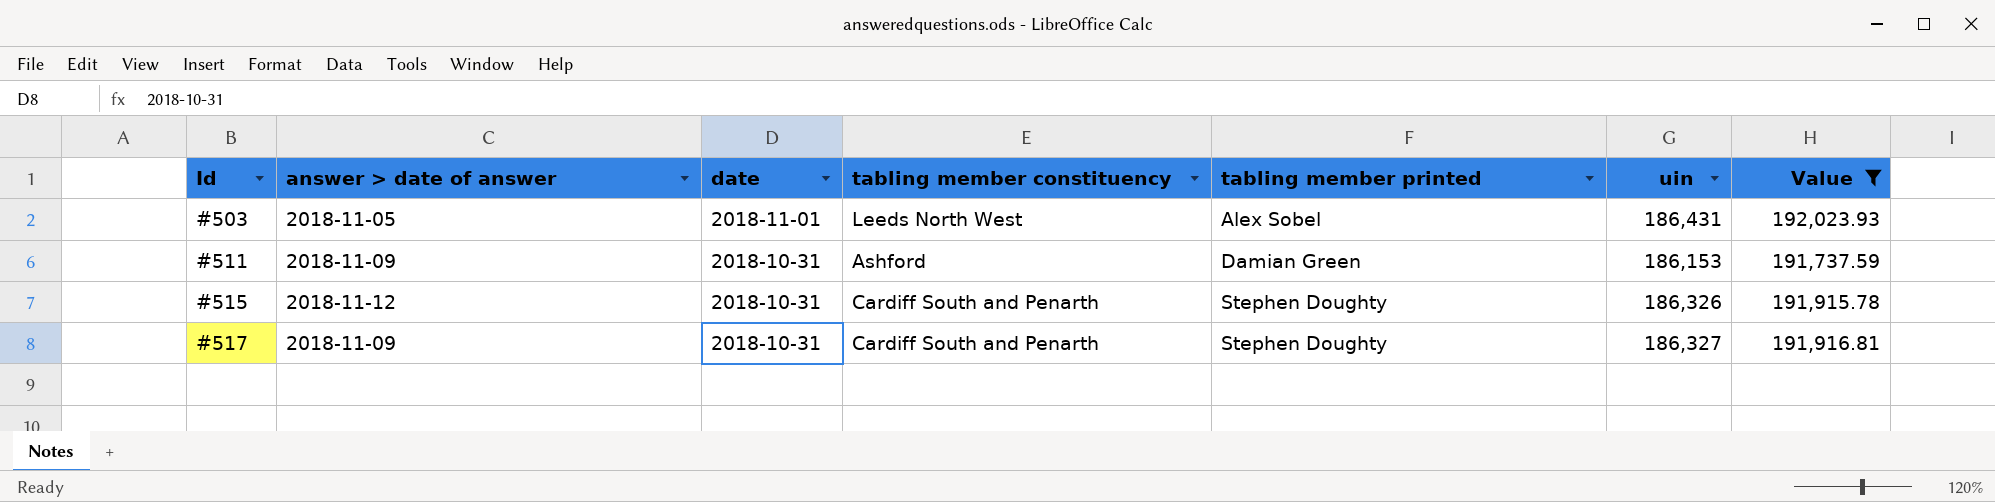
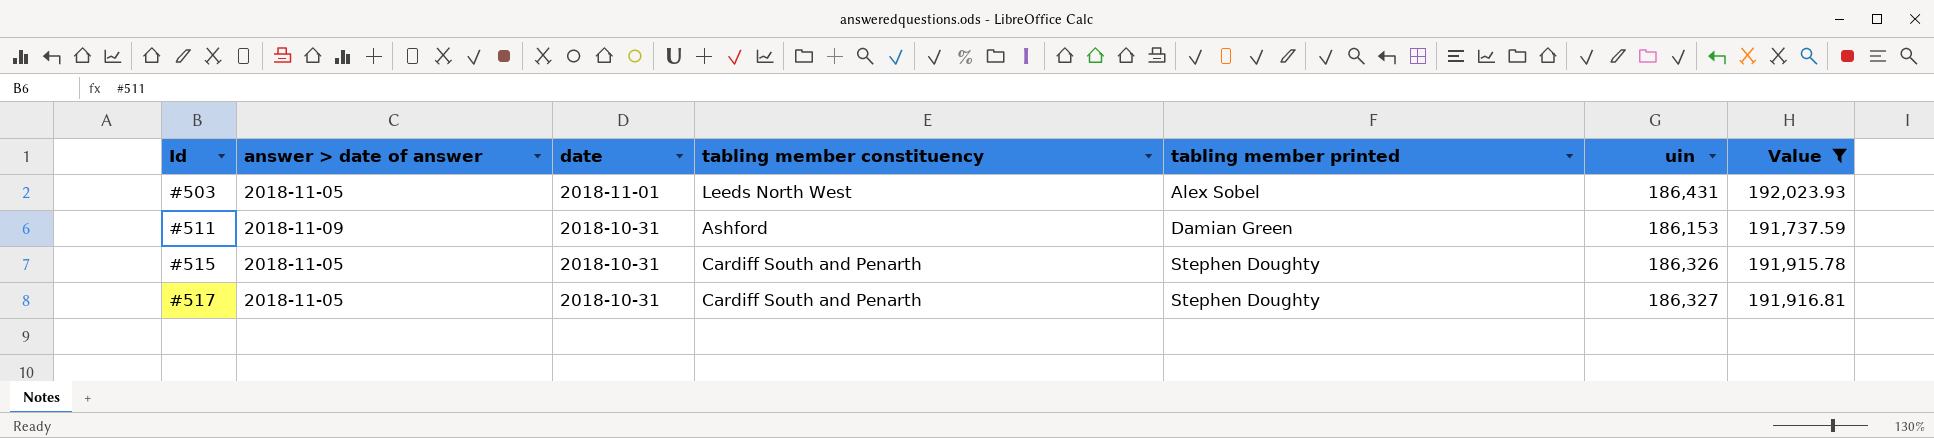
#515 | answer > date of answer: 2018-11-12 -> 2018-11-05
#517 | answer > date of answer: 2018-11-09 -> 2018-11-05

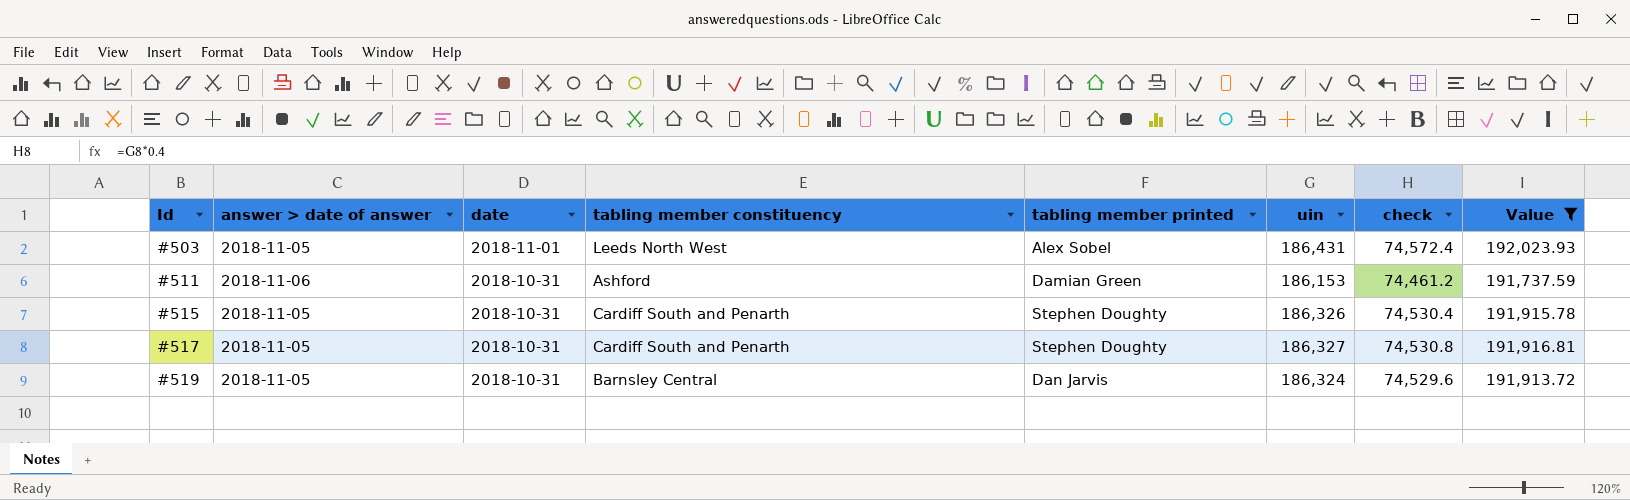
column check | formula: none -> [uin] * 0.4
#511 | answer > date of answer: 2018-11-09 -> 2018-11-06
row #519: none -> 2018-11-05 | 2018-10-31 | Barnsley Central | Dan Jarvis | 186,324 | 74,529.6 | 191,913.72

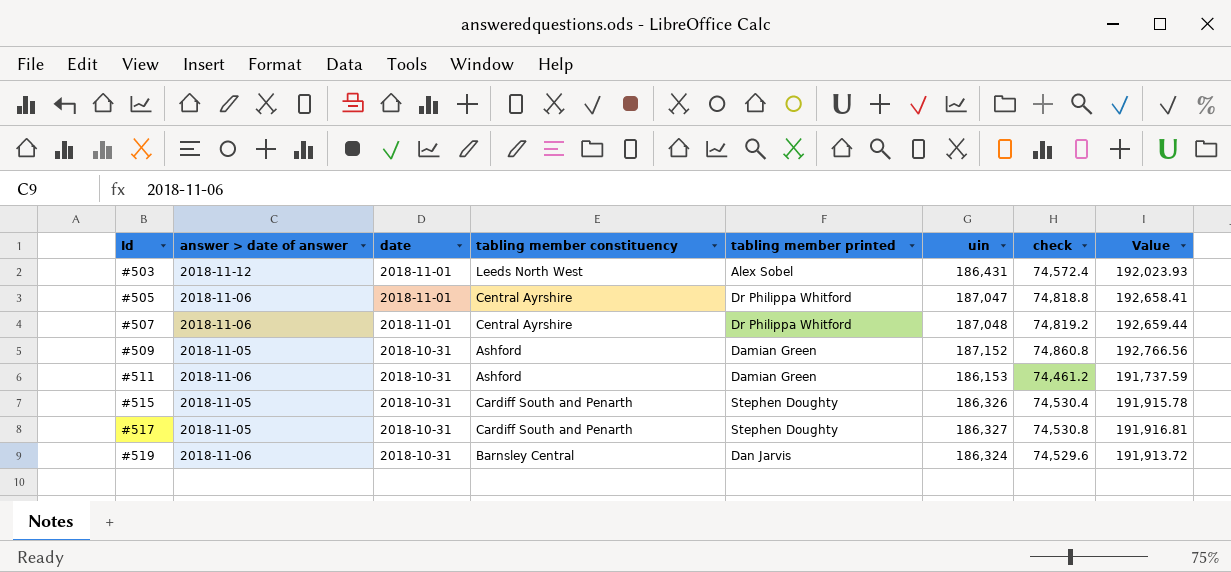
filter: Value <= 192,023.93 -> none
#503 | answer > date of answer: 2018-11-05 -> 2018-11-12
#519 | answer > date of answer: 2018-11-05 -> 2018-11-06

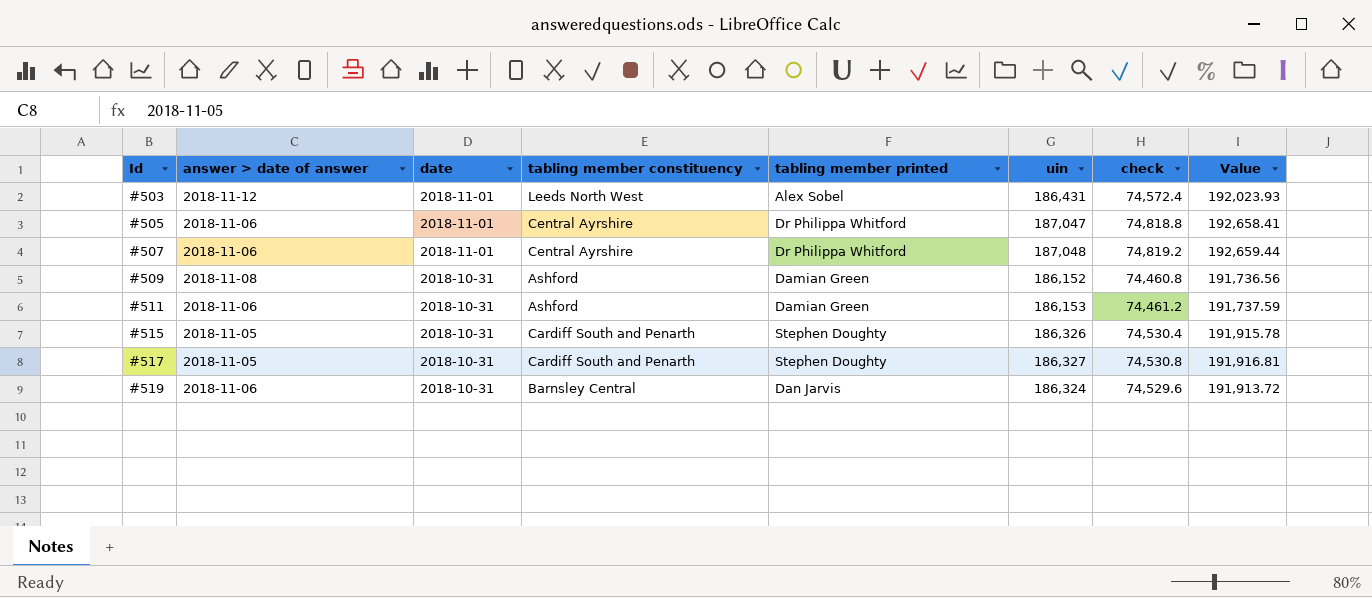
#509 | answer > date of answer: 2018-11-05 -> 2018-11-08
#509 | uin: 187,152 -> 186,152
#509 | check: 74,860.8 -> 74,460.8
#509 | Value: 192,766.56 -> 191,736.56

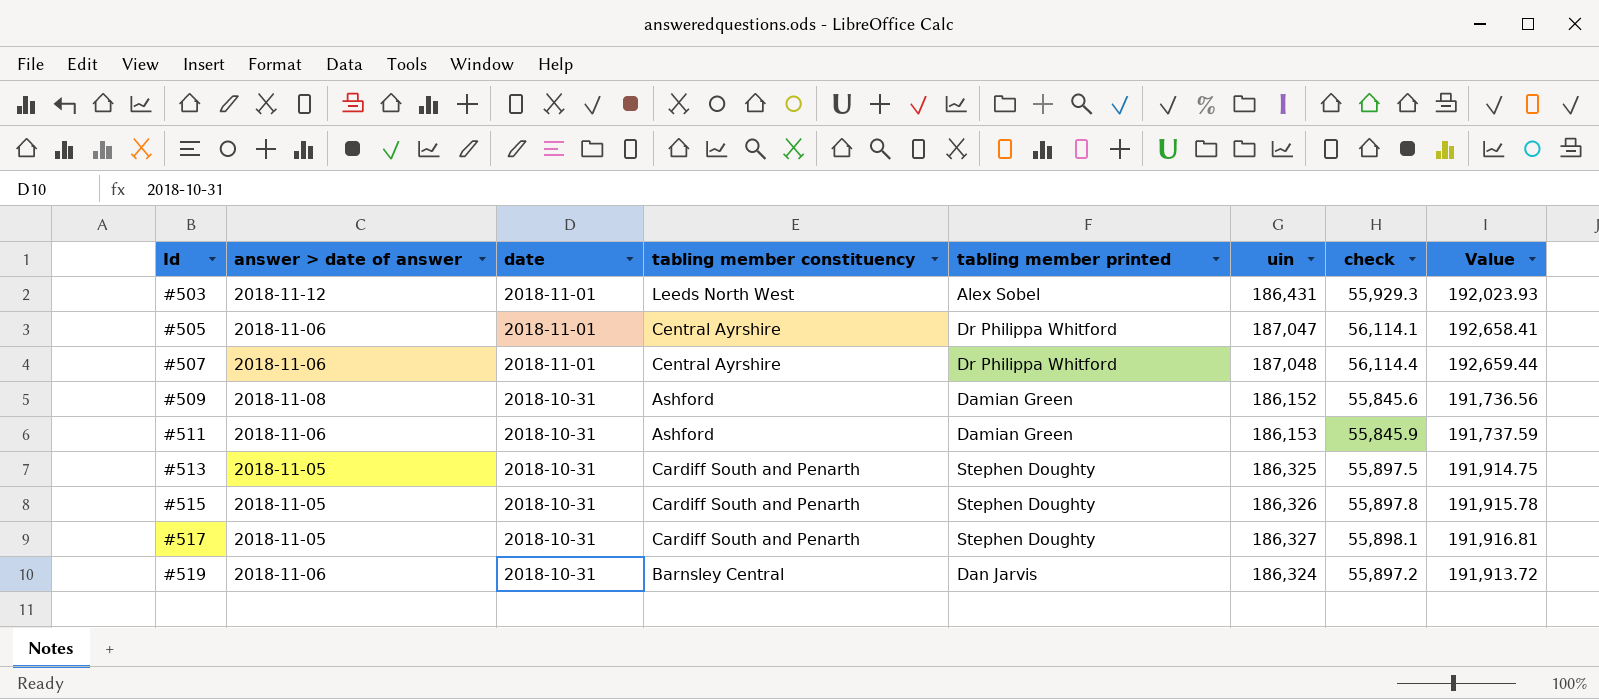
column check | formula: [uin] * 0.4 -> [uin] * 0.3
row #513: none -> 2018-11-05 | 2018-10-31 | Cardiff South and Penarth | Stephen Doughty | 186,325 | 55,897.5 | 191,914.75

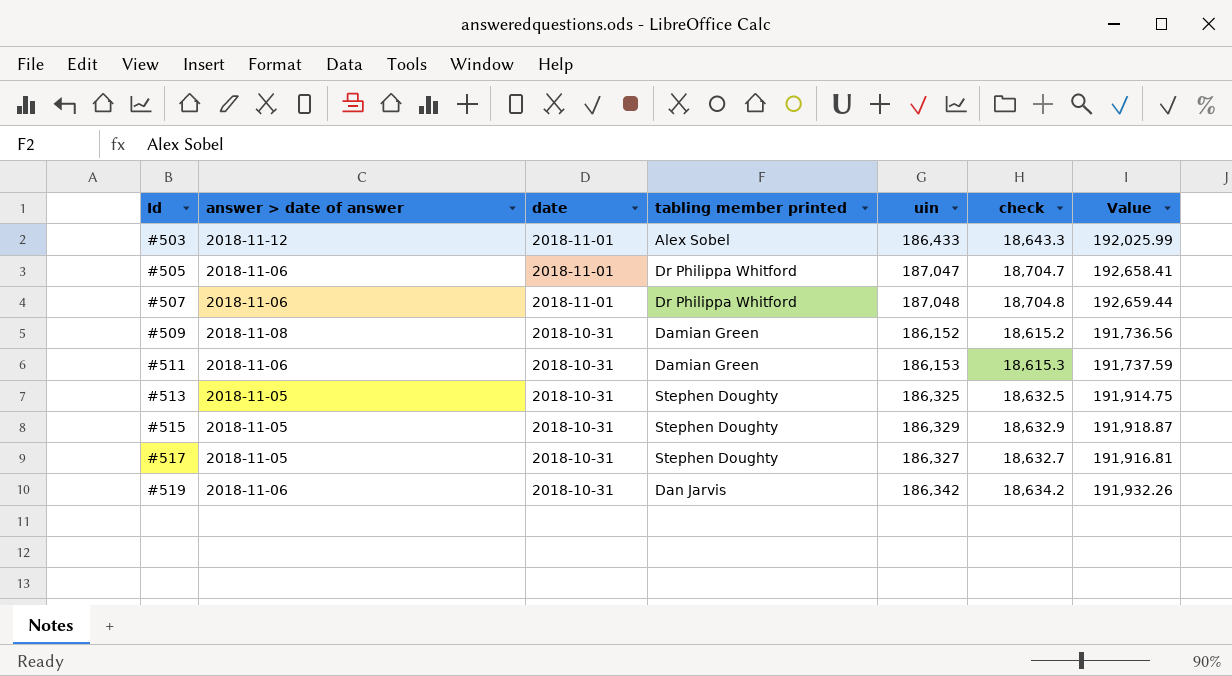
column tabling member constituency | position: 4 -> none
column check | formula: [uin] * 0.3 -> [uin] * 0.1
#503 | uin: 186,431 -> 186,433
#503 | Value: 192,023.93 -> 192,025.99
#515 | uin: 186,326 -> 186,329
#515 | Value: 191,915.78 -> 191,918.87
#519 | uin: 186,324 -> 186,342
#519 | Value: 191,913.72 -> 191,932.26

